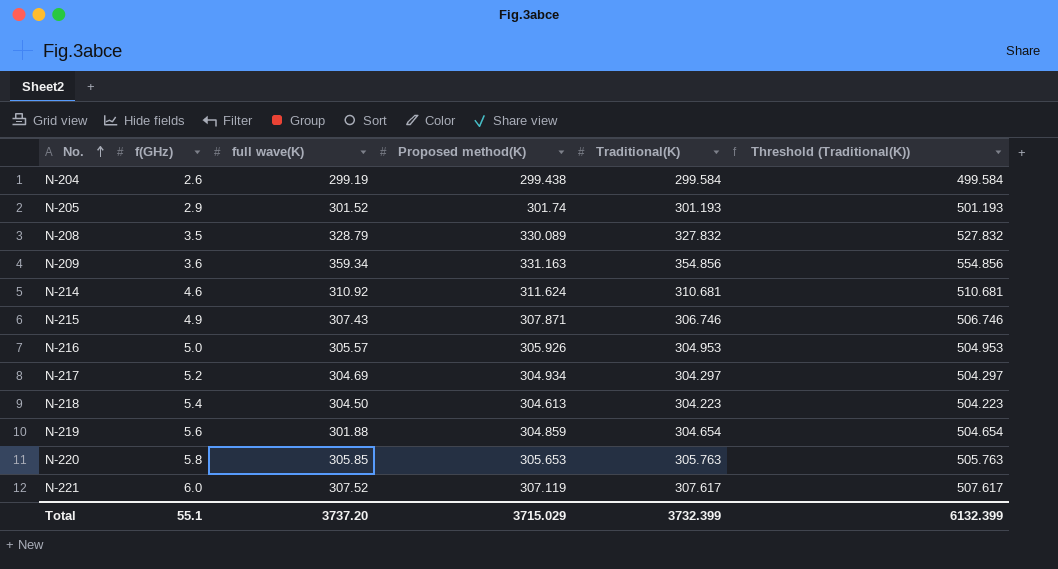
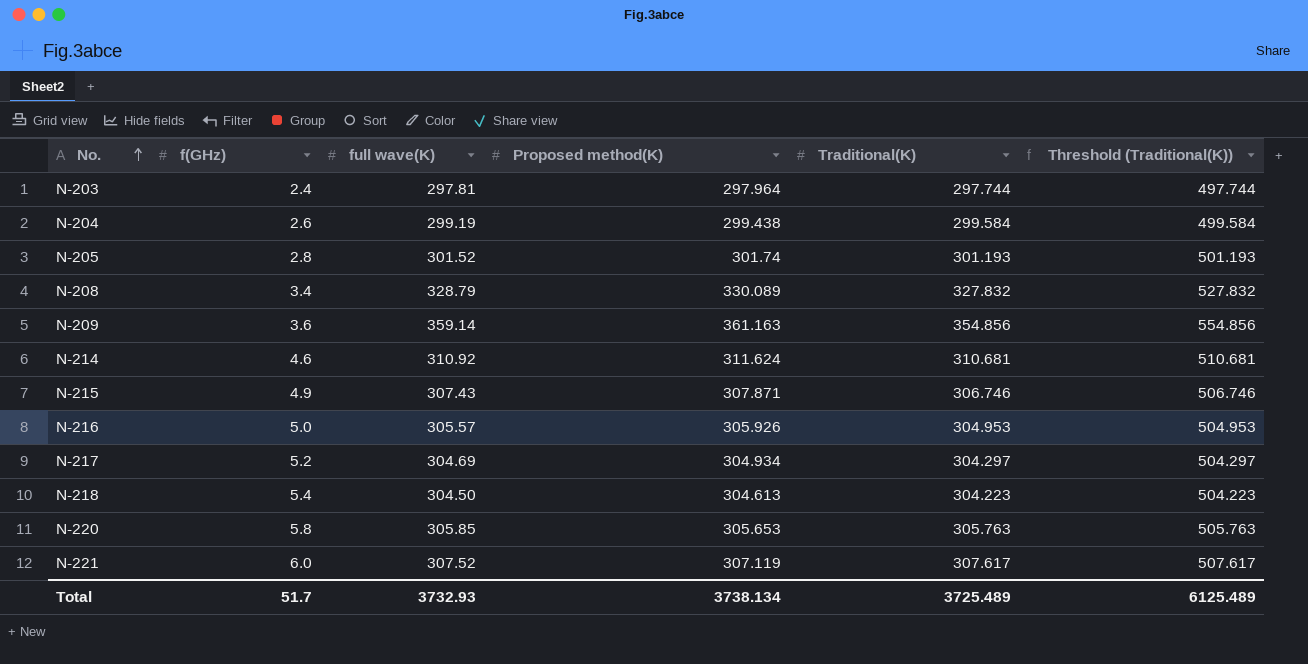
row N-219: 5.6 | 301.88 | 304.859 | 304.654 | 504.654 -> none
row N-203: none -> 2.4 | 297.81 | 297.964 | 297.744 | 497.744
N-205 | f(GHz): 2.9 -> 2.8
N-208 | f(GHz): 3.5 -> 3.4
N-209 | full wave(K): 359.34 -> 359.14
N-209 | Proposed method(K): 331.163 -> 361.163
Total | f(GHz): 55.1 -> 51.7
Total | full wave(K): 3737.20 -> 3732.93
Total | Proposed method(K): 3715.029 -> 3738.134
Total | Traditional(K): 3732.399 -> 3725.489
Total | Threshold (Traditional(K)): 6132.399 -> 6125.489

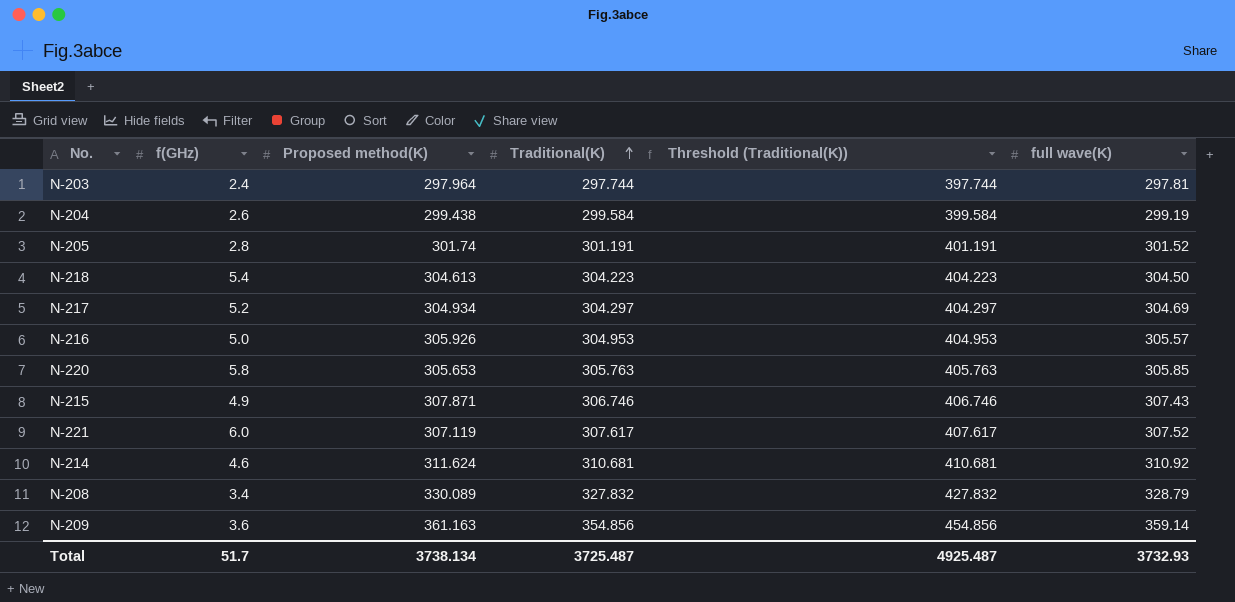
row order: No. ascending -> Traditional(K) ascending
column Threshold (Traditional(K)) | formula: [Traditional(K)] + 200 -> [Traditional(K)] + 100
column full wave(K) | position: 3 -> 6
N-205 | Traditional(K): 301.193 -> 301.191
Total | Traditional(K): 3725.489 -> 3725.487
Total | Threshold (Traditional(K)): 6125.489 -> 4925.487

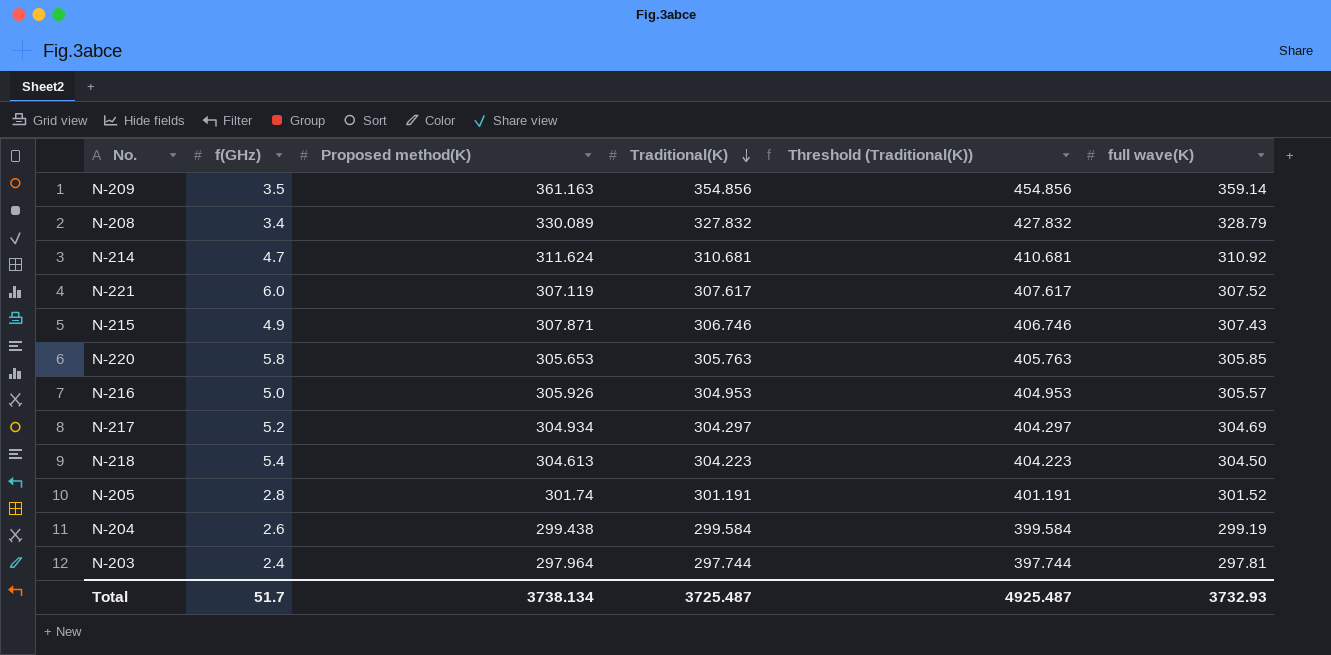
row order: Traditional(K) ascending -> Traditional(K) descending
N-209 | f(GHz): 3.6 -> 3.5
N-214 | f(GHz): 4.6 -> 4.7

